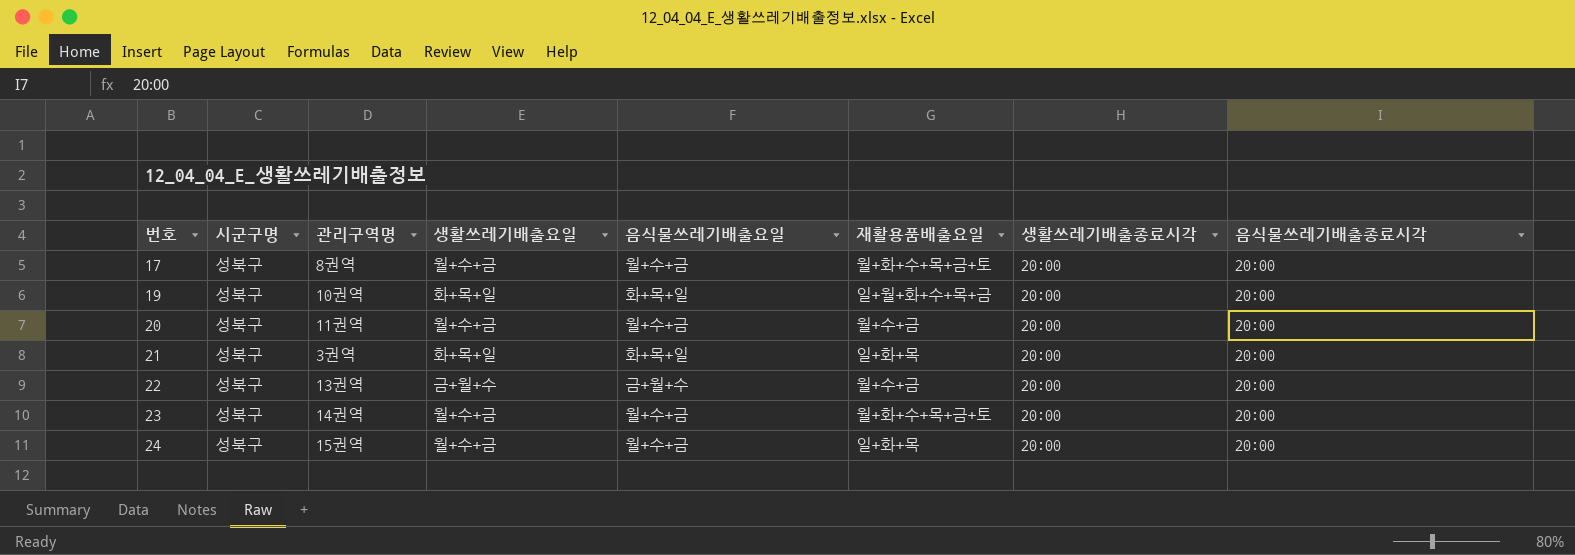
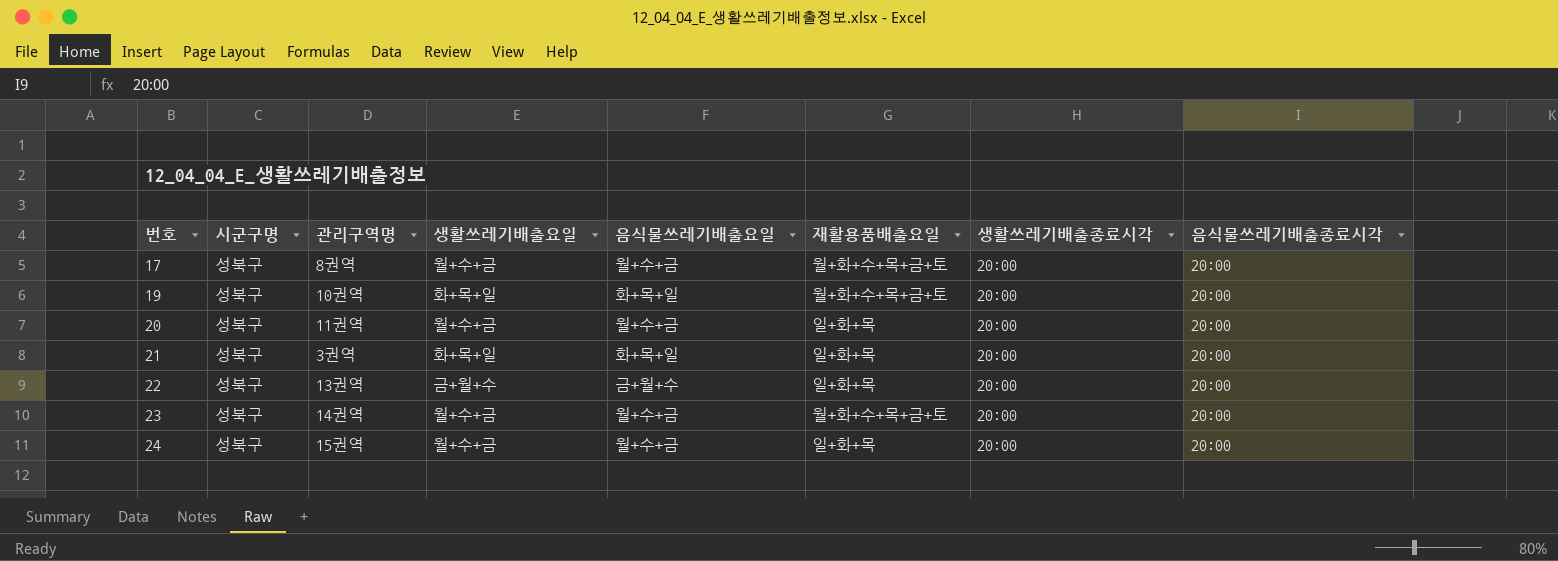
19 | 재활용품배출요일: 일+월+화+수+목+금 -> 월+화+수+목+금+토
20 | 재활용품배출요일: 월+수+금 -> 일+화+목
22 | 재활용품배출요일: 월+수+금 -> 일+화+목

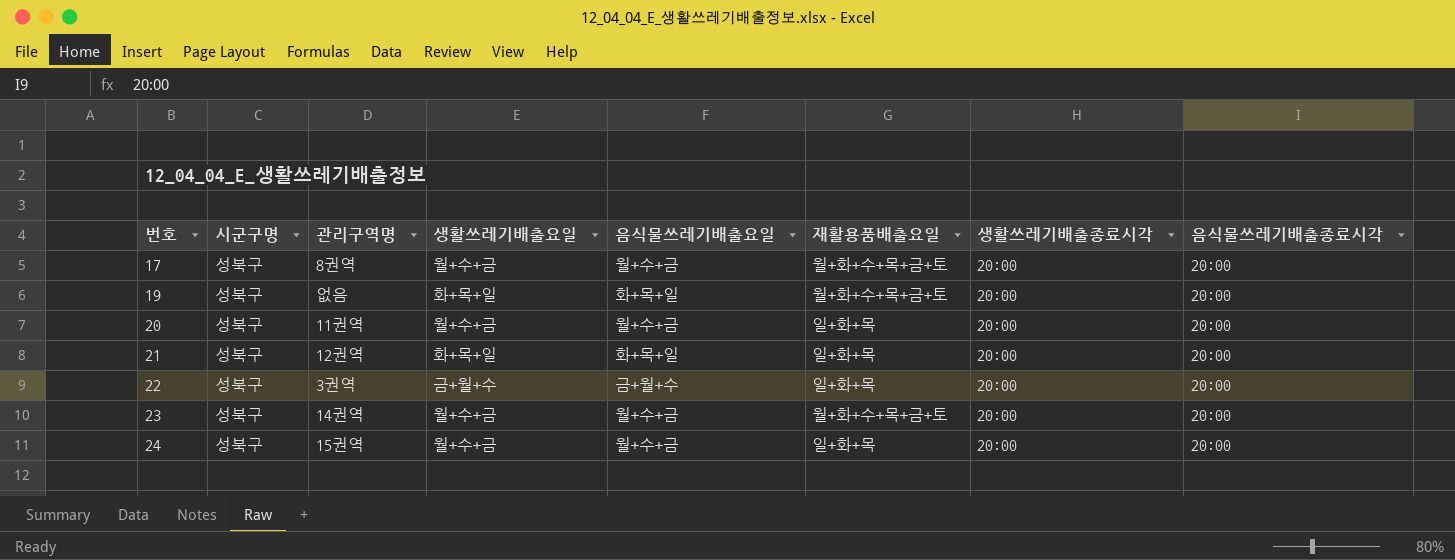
19 | 관리구역명: 10권역 -> 없음
21 | 관리구역명: 3권역 -> 12권역
22 | 관리구역명: 13권역 -> 3권역

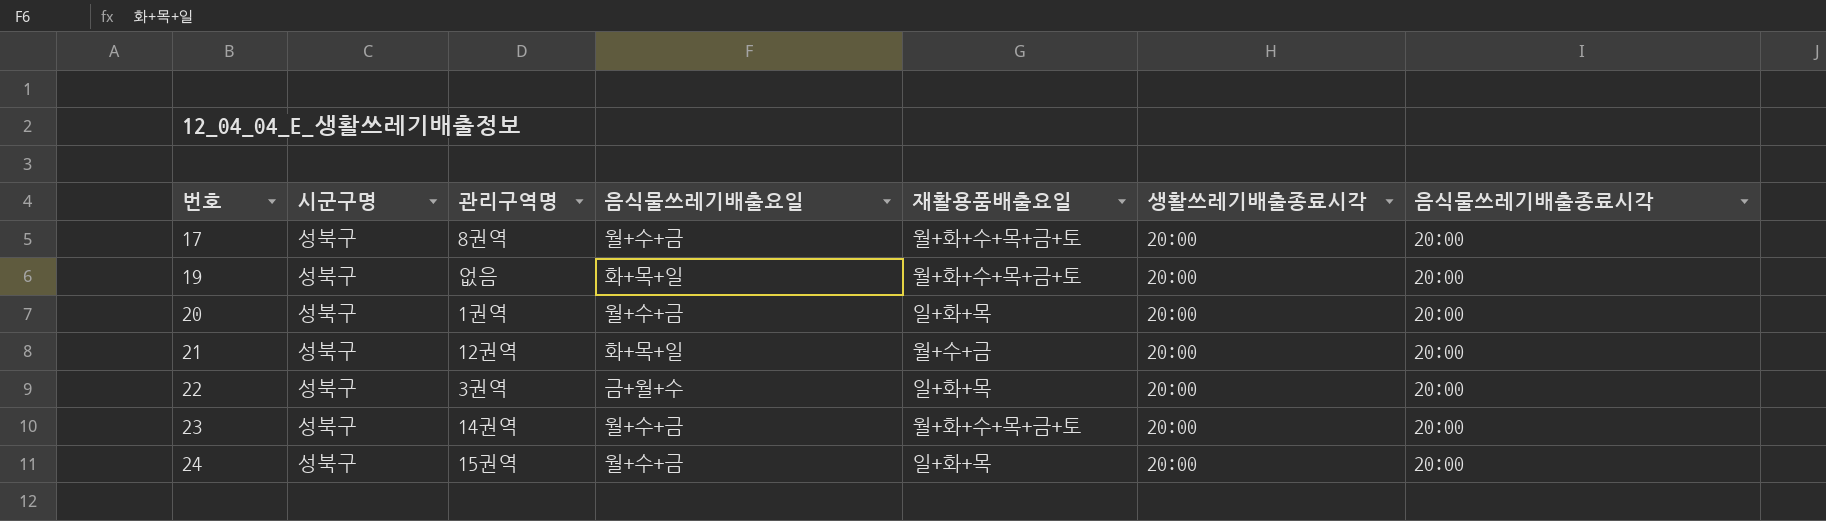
column 생활쓰레기배출요일 | position: 4 -> none
20 | 관리구역명: 11권역 -> 1권역
21 | 재활용품배출요일: 일+화+목 -> 월+수+금

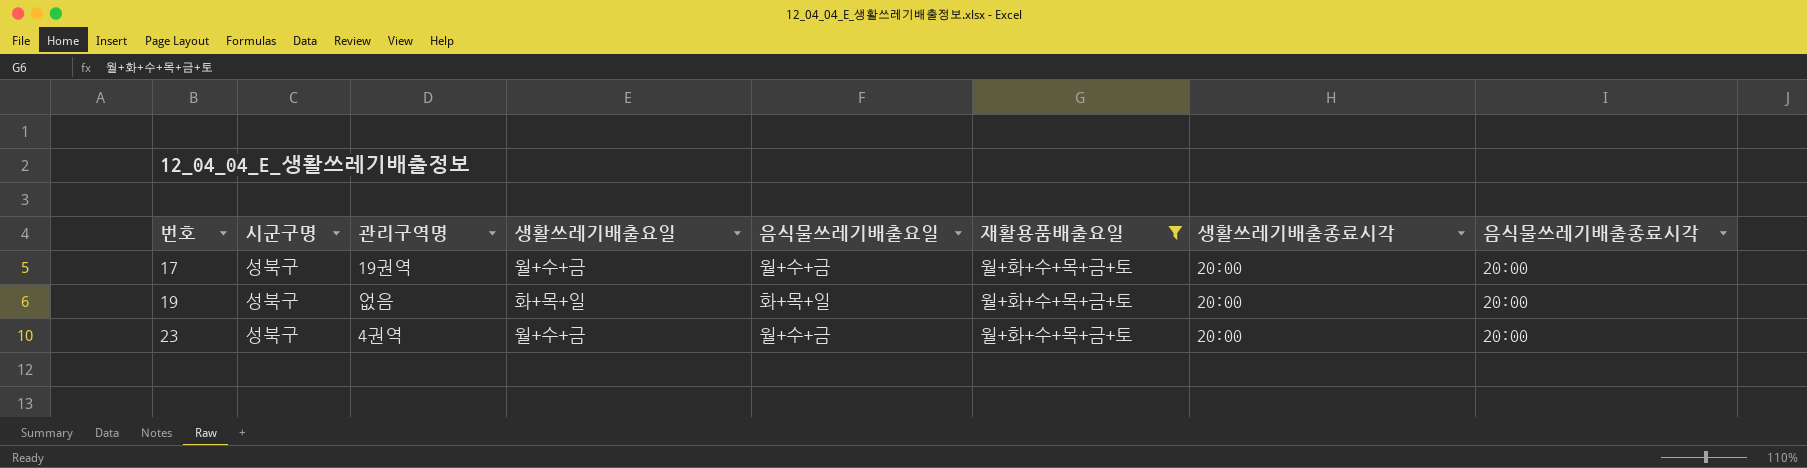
filter: none -> 재활용품배출요일 = 월+화+수+목+금+토
column 생활쓰레기배출요일 | position: none -> 4
17 | 관리구역명: 8권역 -> 19권역
23 | 관리구역명: 14권역 -> 4권역

